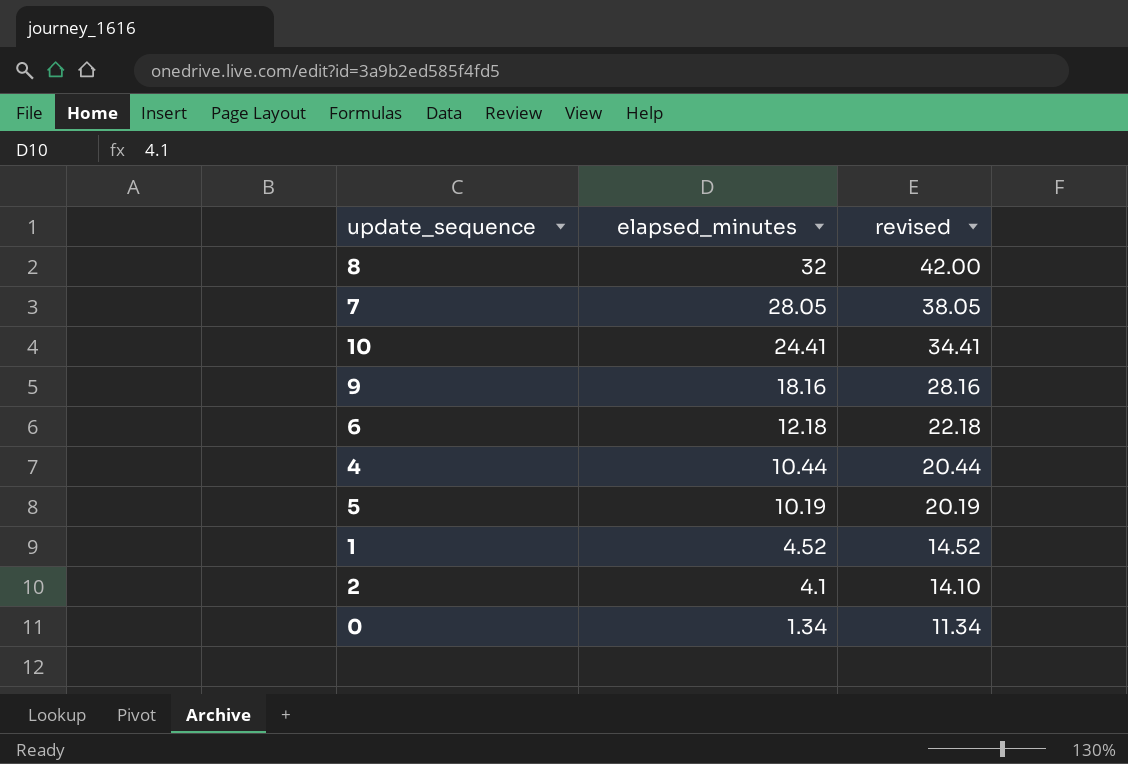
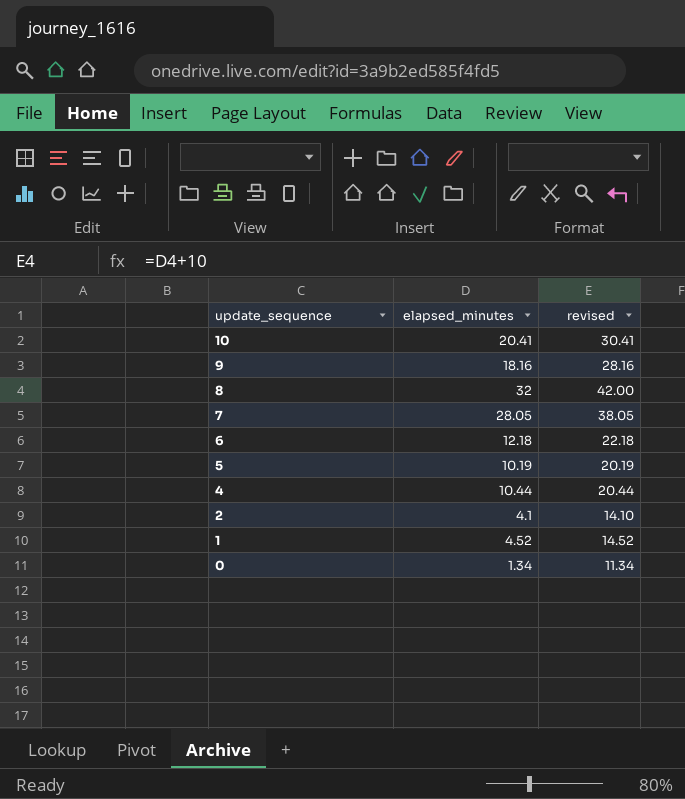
row order: elapsed_minutes descending -> update_sequence descending
10 | elapsed_minutes: 24.41 -> 20.41
10 | revised: 34.41 -> 30.41

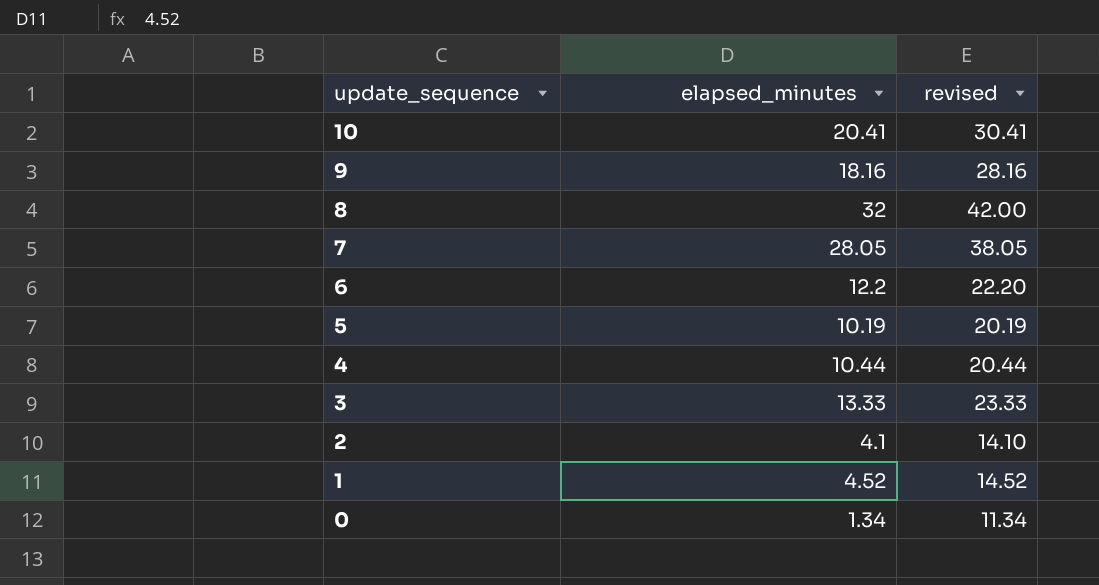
6 | elapsed_minutes: 12.18 -> 12.2
6 | revised: 22.18 -> 22.20
row 3: none -> 13.33 | 23.33

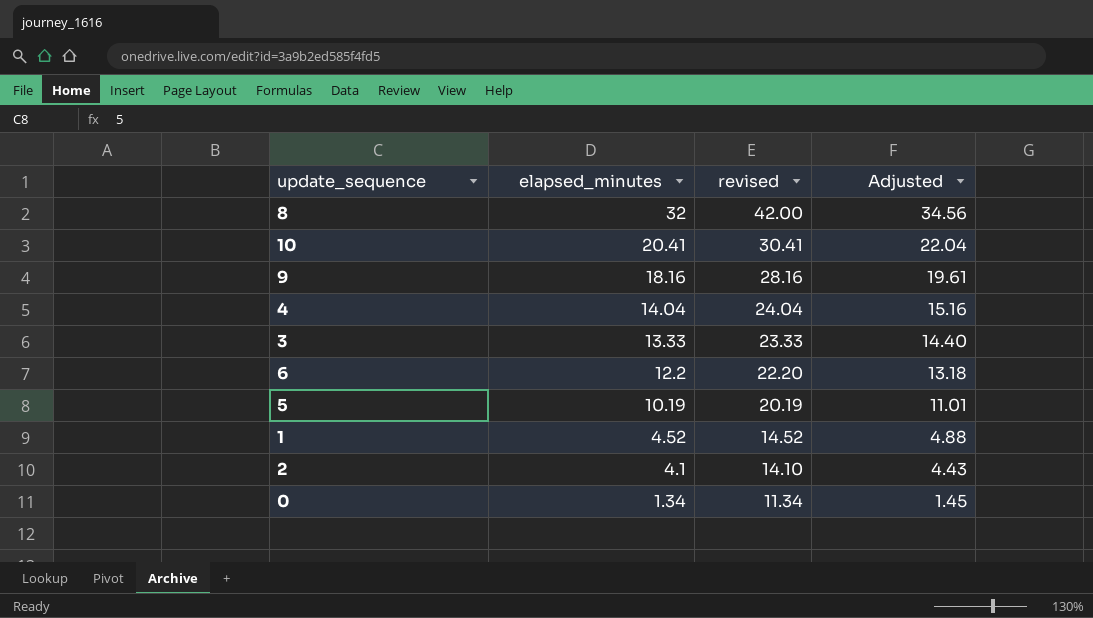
row order: update_sequence descending -> elapsed_minutes descending
column Adjusted | formula: none -> [elapsed_minutes] * 1.08
row 7: 28.05 | 38.05 -> none
4 | elapsed_minutes: 10.44 -> 14.04
4 | revised: 20.44 -> 24.04

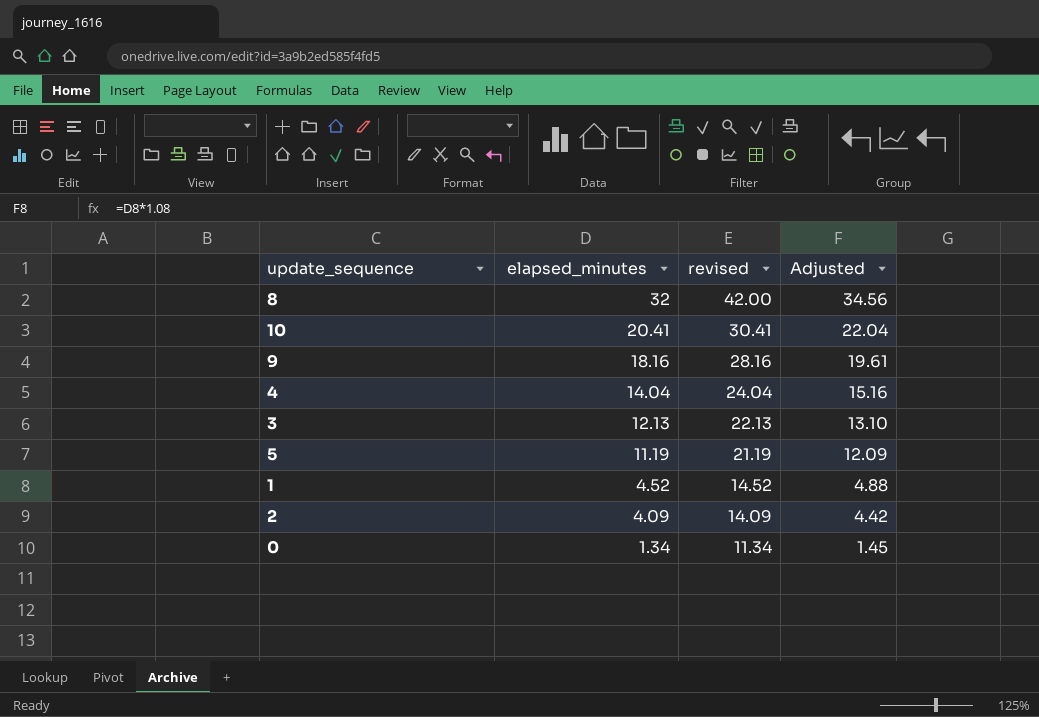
row 6: 12.2 | 22.20 | 13.18 -> none
3 | elapsed_minutes: 13.33 -> 12.13
3 | revised: 23.33 -> 22.13
3 | Adjusted: 14.40 -> 13.10
5 | elapsed_minutes: 10.19 -> 11.19
5 | revised: 20.19 -> 21.19
5 | Adjusted: 11.01 -> 12.09
2 | elapsed_minutes: 4.1 -> 4.09
2 | revised: 14.10 -> 14.09
2 | Adjusted: 4.43 -> 4.42

